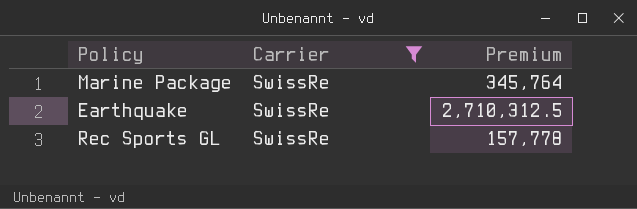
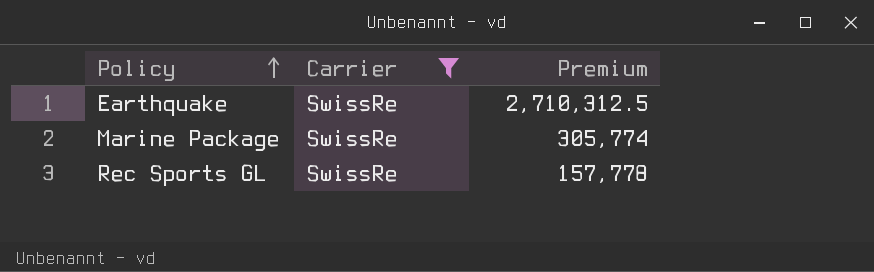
row order: none -> Policy ascending
Marine Package | Premium: 345,764 -> 305,774

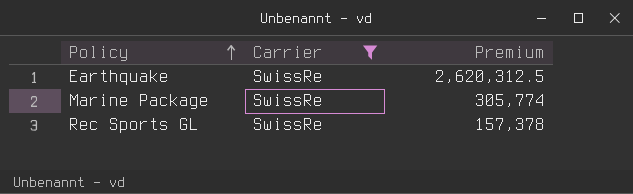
Earthquake | Premium: 2,710,312.5 -> 2,620,312.5
Rec Sports GL | Premium: 157,778 -> 157,378

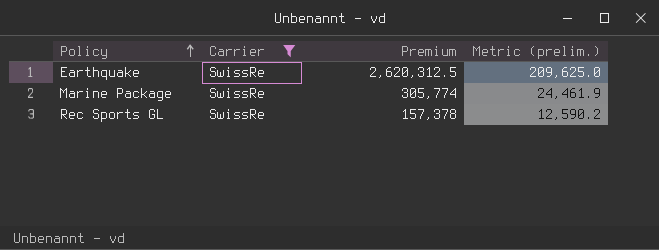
column Metric (prelim.) | formula: none -> [Premium] * 0.08

